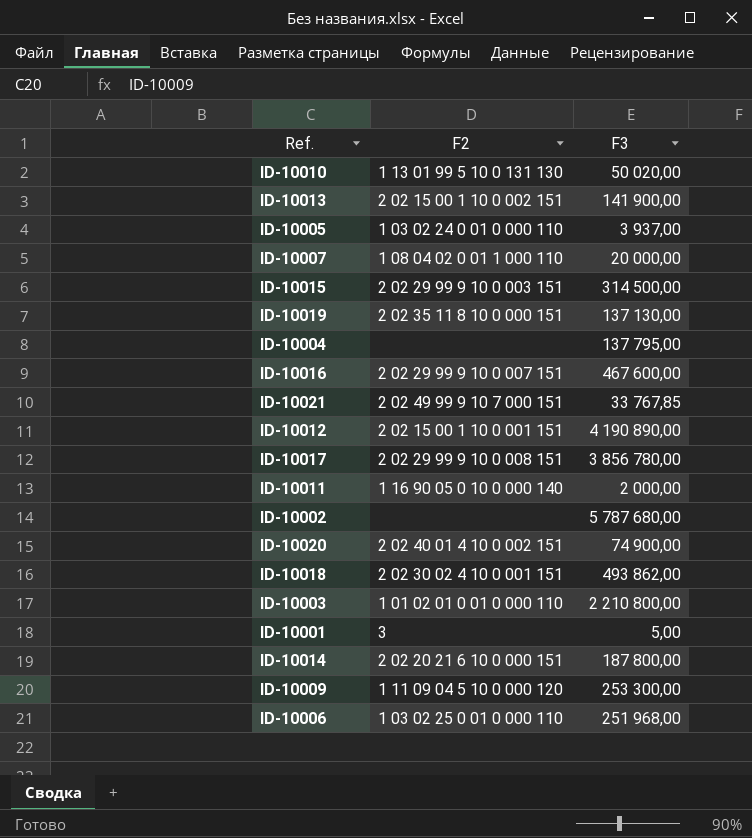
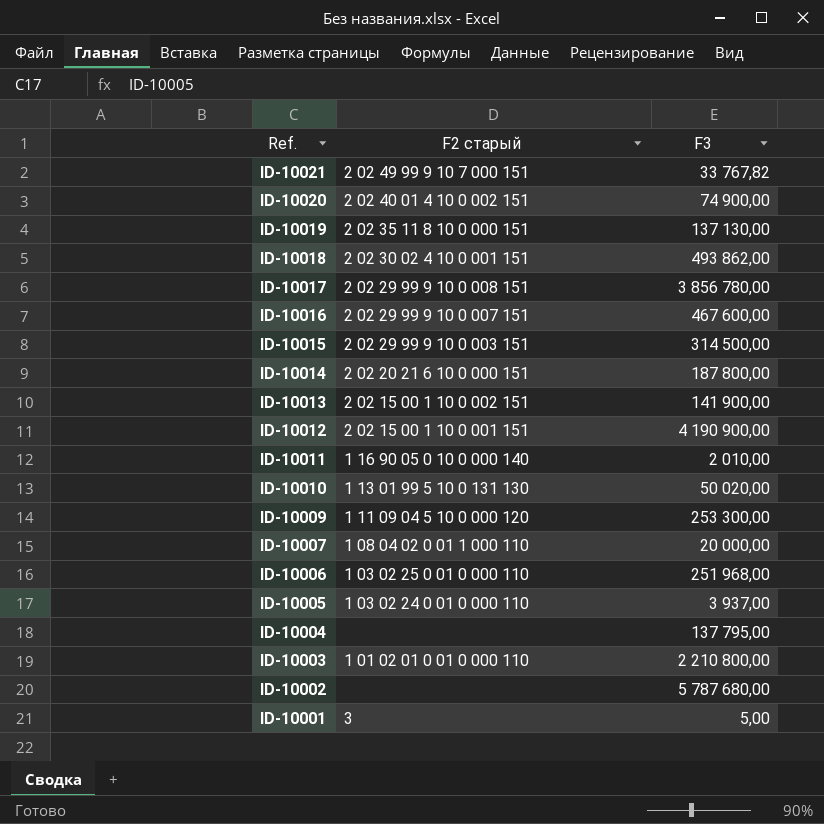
row order: none -> Ref. descending
column name: F2 -> F2 старый
ID-10021 | F3: 33 767,85 -> 33 767,82
ID-10012 | F3: 4 190 890,00 -> 4 190 900,00
ID-10011 | F3: 2 000,00 -> 2 010,00

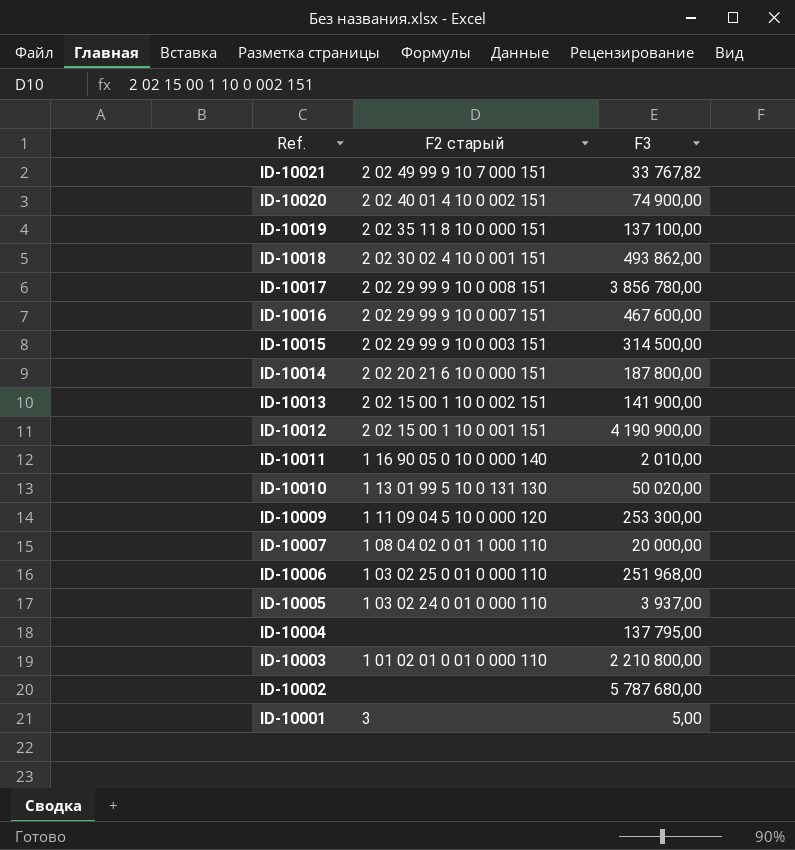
ID-10019 | F3: 137 130,00 -> 137 100,00

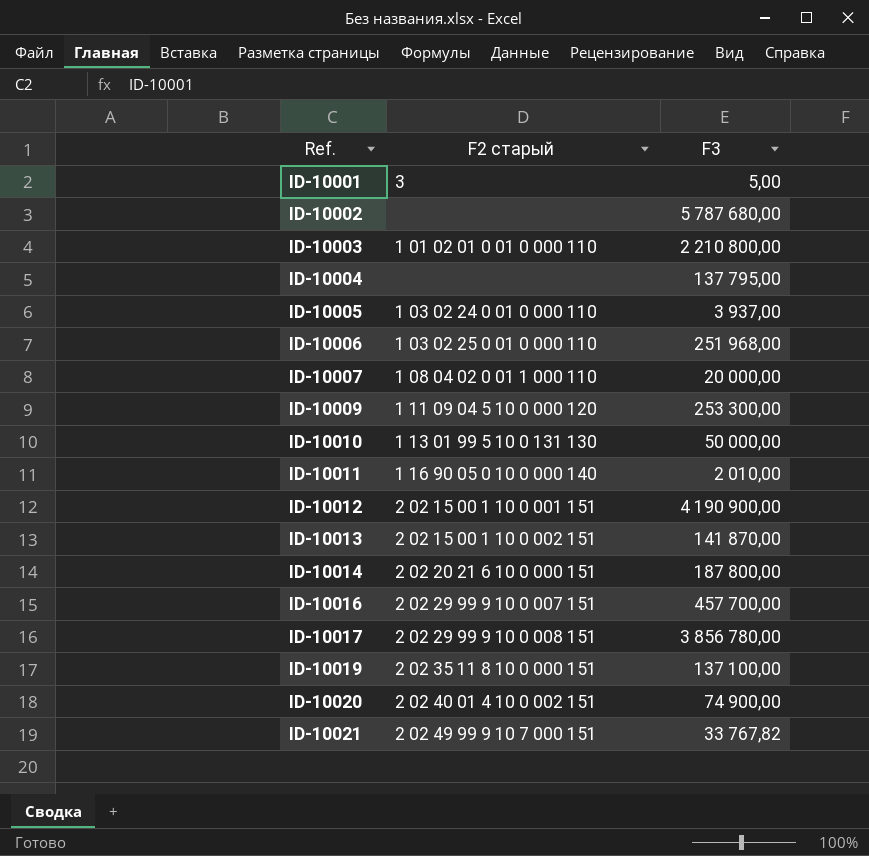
row order: Ref. descending -> Ref. ascending
row ID-10018: 2 02 30 02 4 10 0 001 151 | 493 862,00 -> none
row ID-10015: 2 02 29 99 9 10 0 003 151 | 314 500,00 -> none
ID-10010 | F3: 50 020,00 -> 50 000,00
ID-10013 | F3: 141 900,00 -> 141 870,00
ID-10016 | F3: 467 600,00 -> 457 700,00

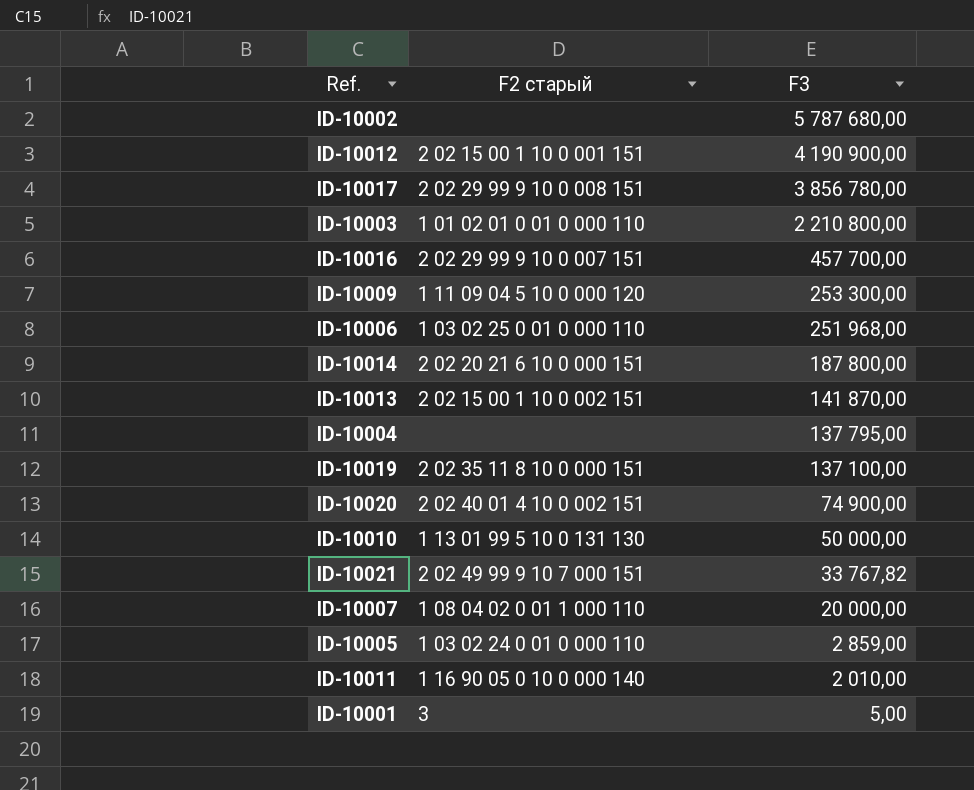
row order: Ref. ascending -> F3 descending
ID-10005 | F3: 3 937,00 -> 2 859,00

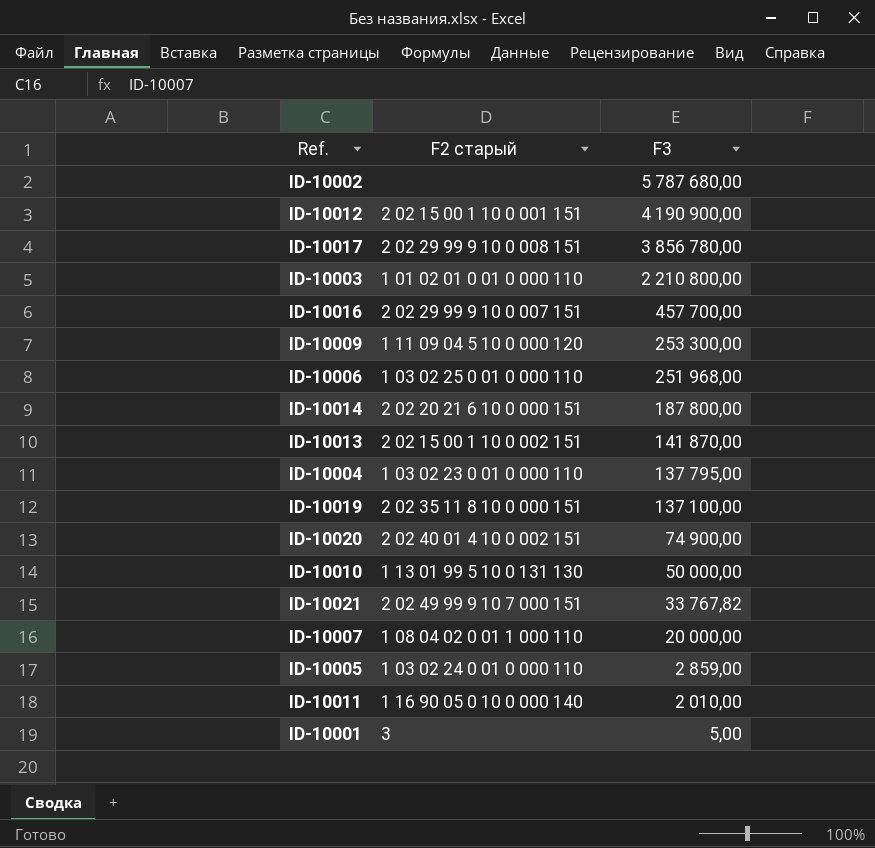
ID-10004 | F2 старый: none -> 1 03 02 23 0 01 0 000 110

